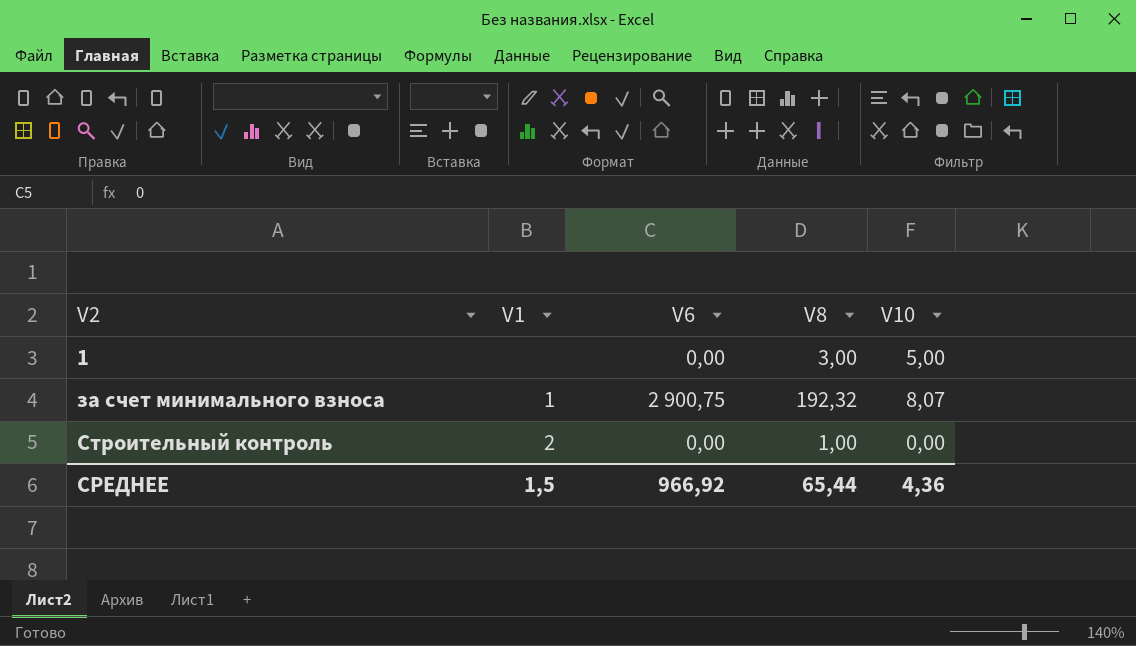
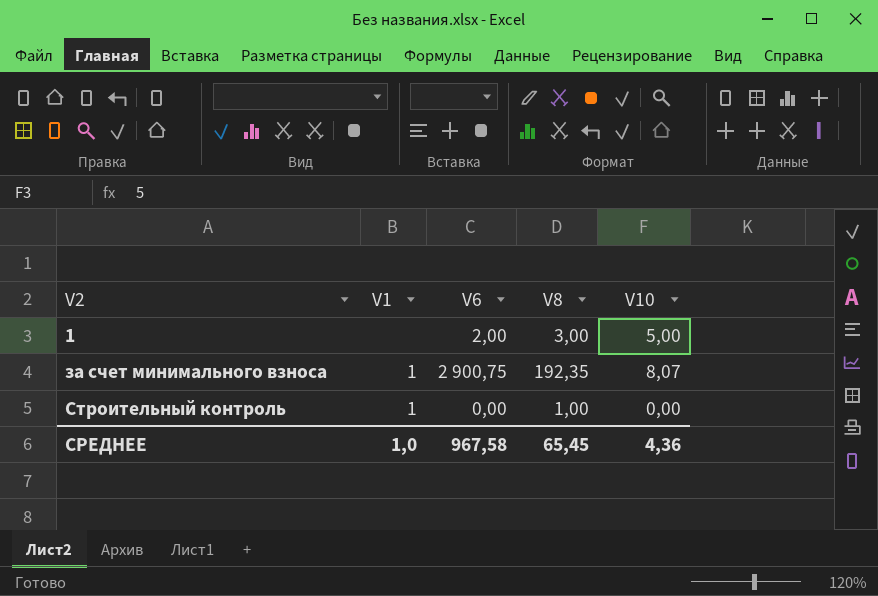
1 | V6: 0,00 -> 2,00
за счет минимального взноса | V8: 192,32 -> 192,35
Строительный контроль | V1: 2 -> 1
СРЕДНЕЕ | V1: 1,5 -> 1,0
СРЕДНЕЕ | V6: 966,92 -> 967,58
СРЕДНЕЕ | V8: 65,44 -> 65,45

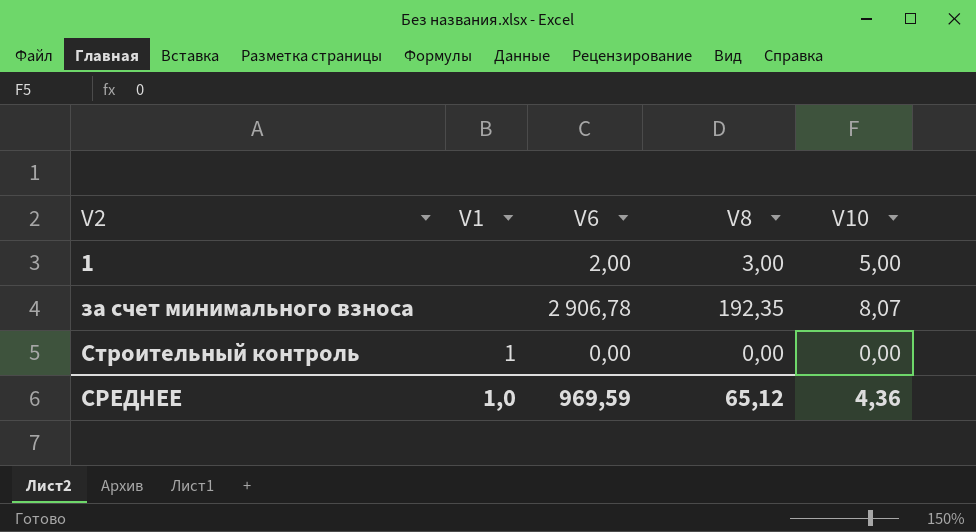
за счет минимального взноса | V1: 1 -> none
за счет минимального взноса | V6: 2 900,75 -> 2 906,78
Строительный контроль | V8: 1,00 -> 0,00
СРЕДНЕЕ | V6: 967,58 -> 969,59
СРЕДНЕЕ | V8: 65,45 -> 65,12

